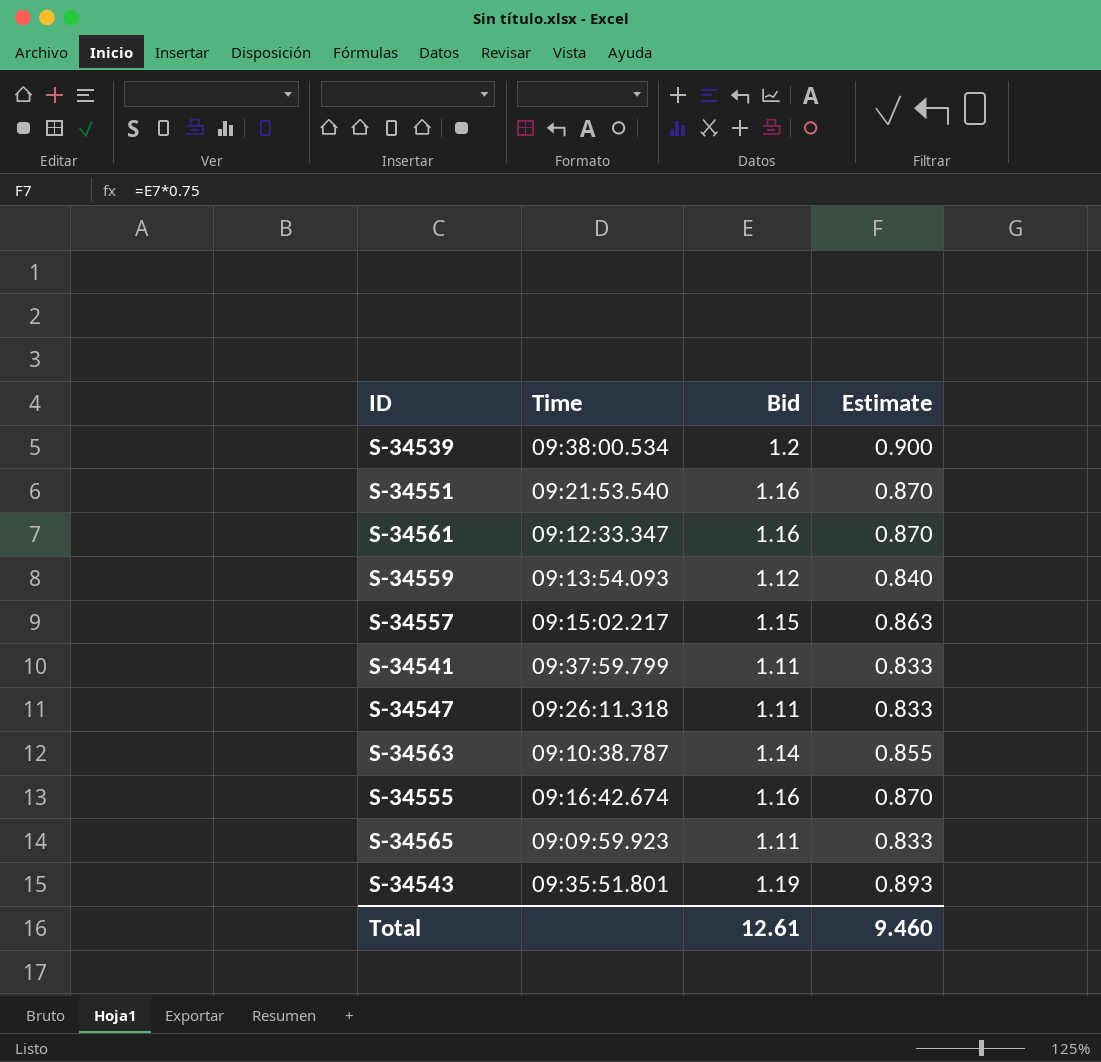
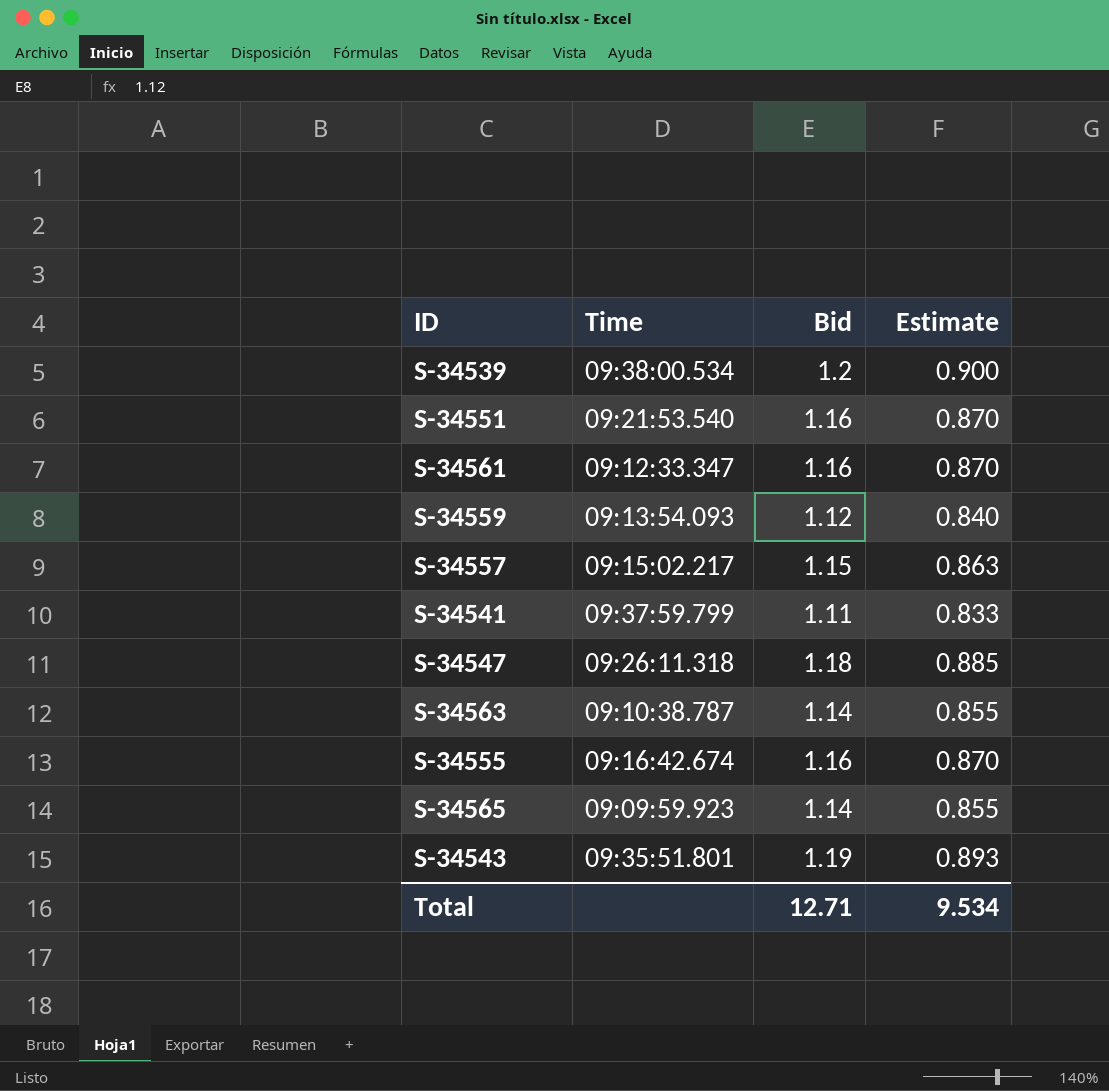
S-34547 | Bid: 1.11 -> 1.18
S-34547 | Estimate: 0.833 -> 0.885
S-34565 | Bid: 1.11 -> 1.14
S-34565 | Estimate: 0.833 -> 0.855
Total | Bid: 12.61 -> 12.71
Total | Estimate: 9.460 -> 9.534

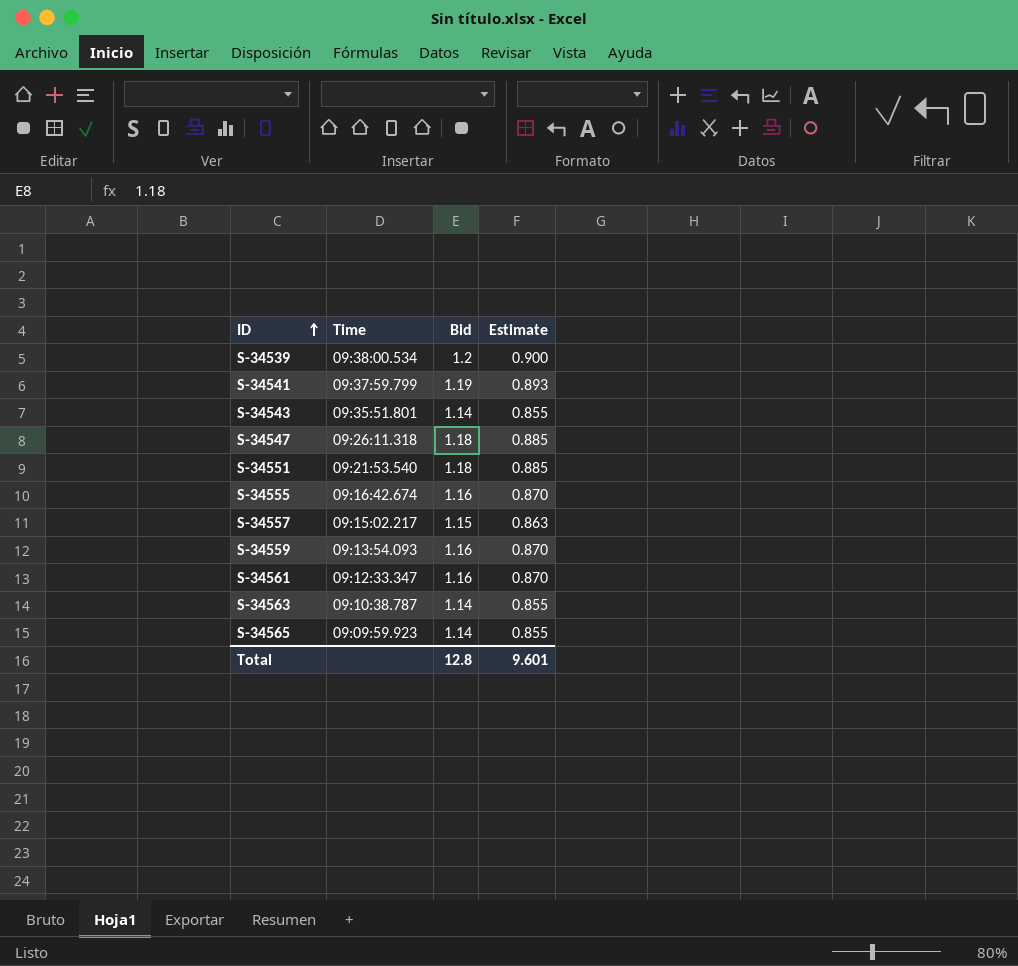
row order: none -> ID ascending
S-34541 | Bid: 1.11 -> 1.19
S-34541 | Estimate: 0.833 -> 0.893
S-34543 | Bid: 1.19 -> 1.14
S-34543 | Estimate: 0.893 -> 0.855
S-34551 | Bid: 1.16 -> 1.18
S-34551 | Estimate: 0.870 -> 0.885
S-34559 | Bid: 1.12 -> 1.16
S-34559 | Estimate: 0.840 -> 0.870
Total | Bid: 12.71 -> 12.8
Total | Estimate: 9.534 -> 9.601

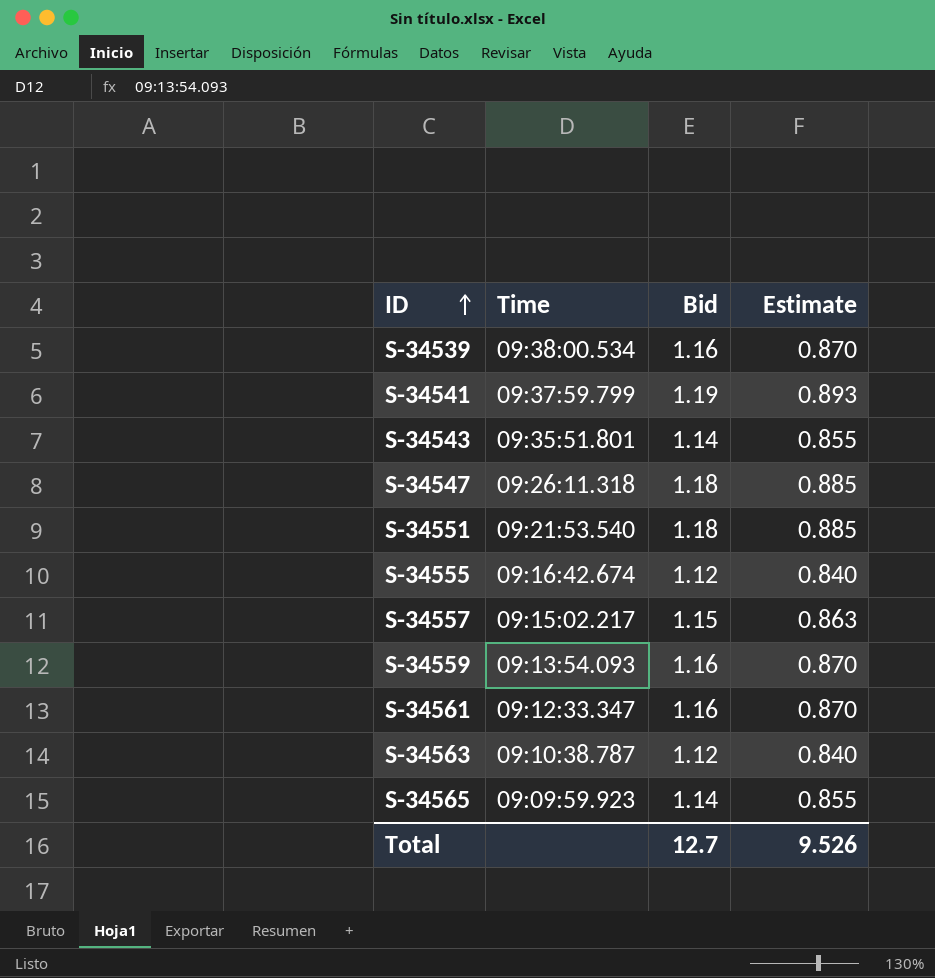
S-34539 | Bid: 1.2 -> 1.16
S-34539 | Estimate: 0.900 -> 0.870
S-34555 | Bid: 1.16 -> 1.12
S-34555 | Estimate: 0.870 -> 0.840
S-34563 | Bid: 1.14 -> 1.12
S-34563 | Estimate: 0.855 -> 0.840
Total | Bid: 12.8 -> 12.7
Total | Estimate: 9.601 -> 9.526

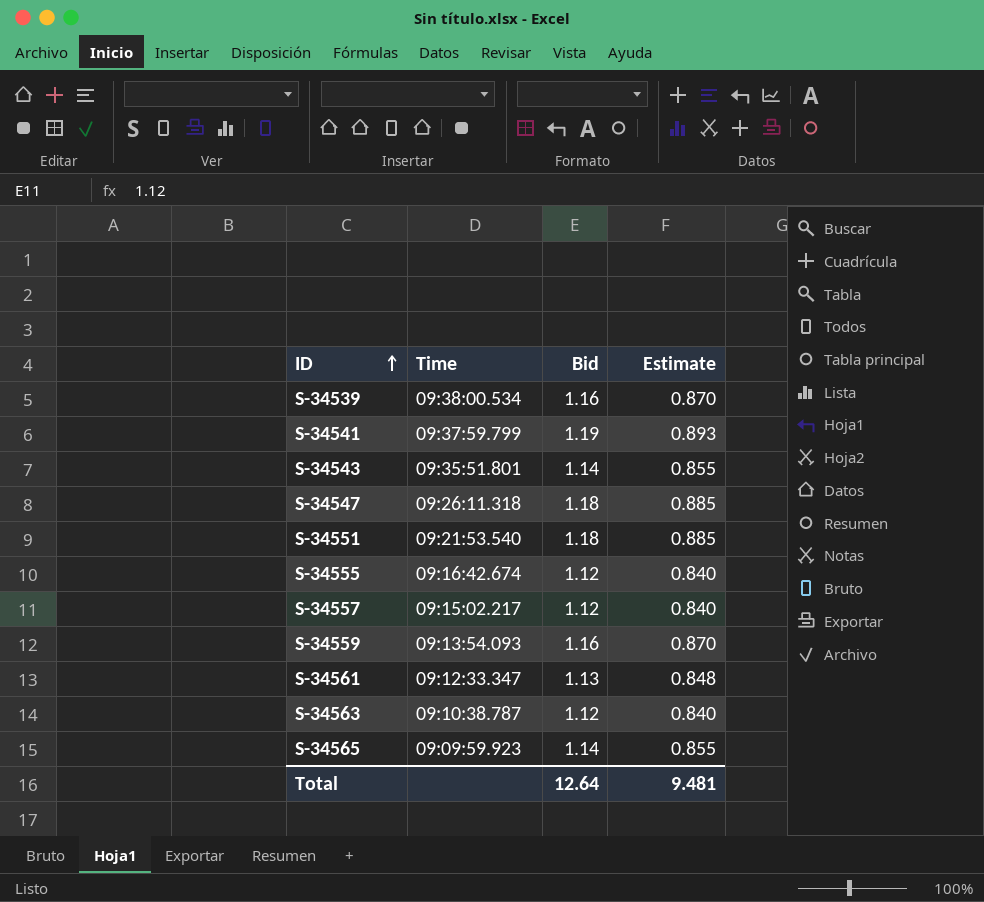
S-34557 | Bid: 1.15 -> 1.12
S-34557 | Estimate: 0.863 -> 0.840
S-34561 | Bid: 1.16 -> 1.13
S-34561 | Estimate: 0.870 -> 0.848
Total | Bid: 12.7 -> 12.64
Total | Estimate: 9.526 -> 9.481

